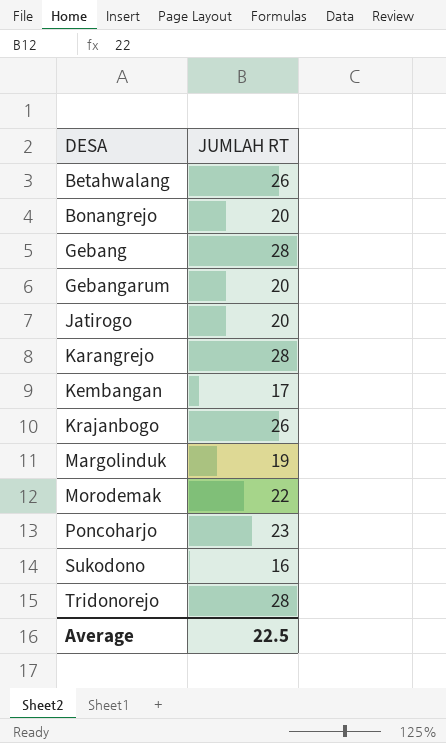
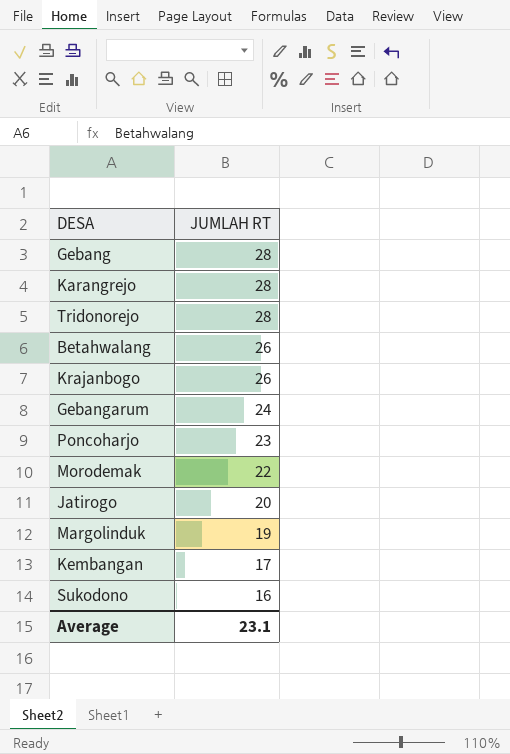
row order: DESA ascending -> JUMLAH RT descending
row Bonangrejo: 20 -> none
Gebangarum | JUMLAH RT: 20 -> 24
Average | JUMLAH RT: 22.5 -> 23.1

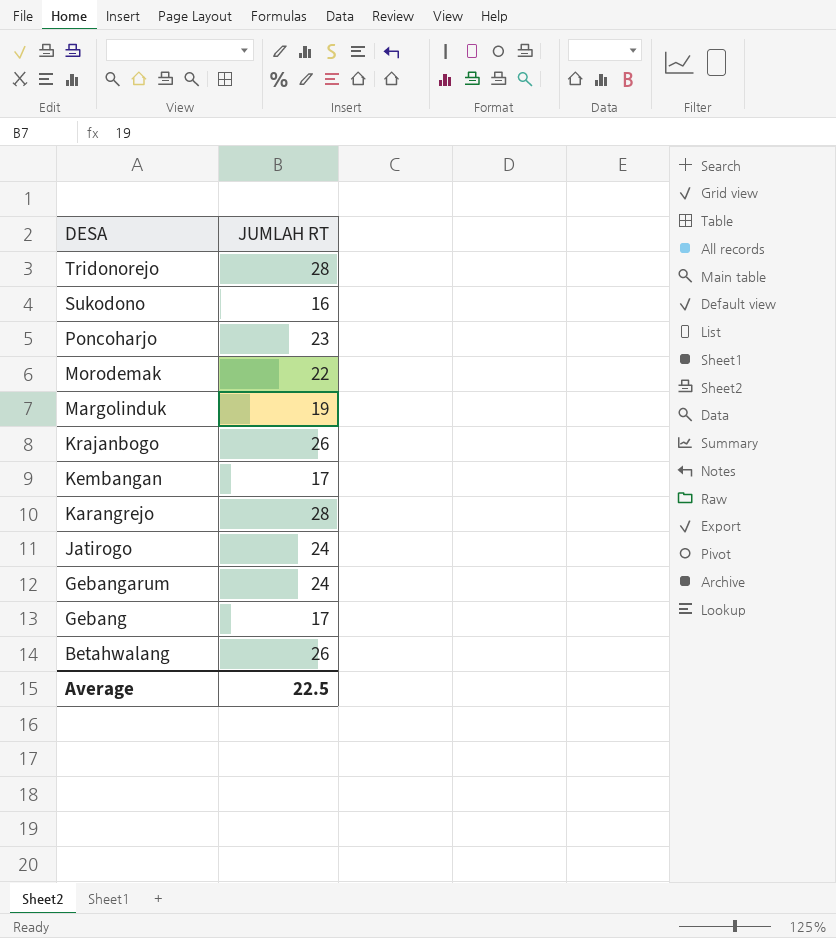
row order: JUMLAH RT descending -> DESA descending
Jatirogo | JUMLAH RT: 20 -> 24
Gebang | JUMLAH RT: 28 -> 17
Average | JUMLAH RT: 23.1 -> 22.5

